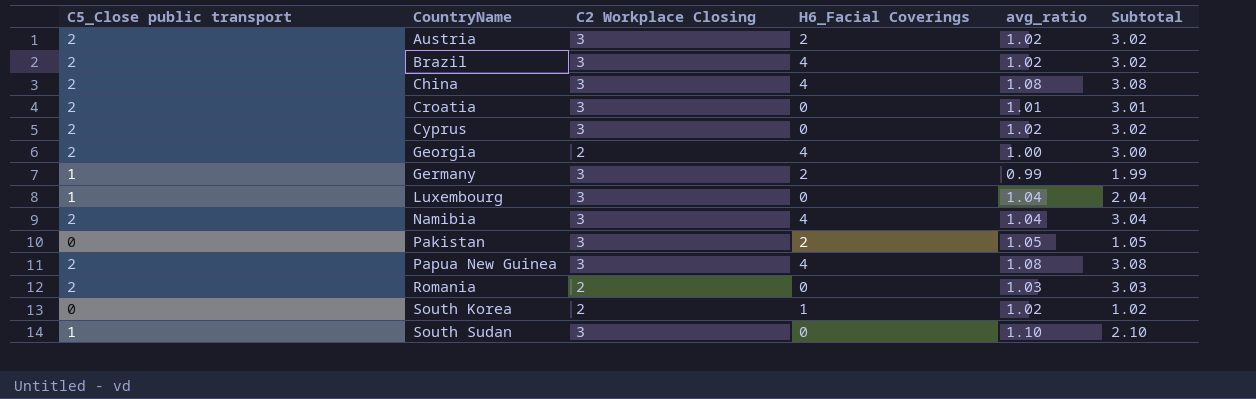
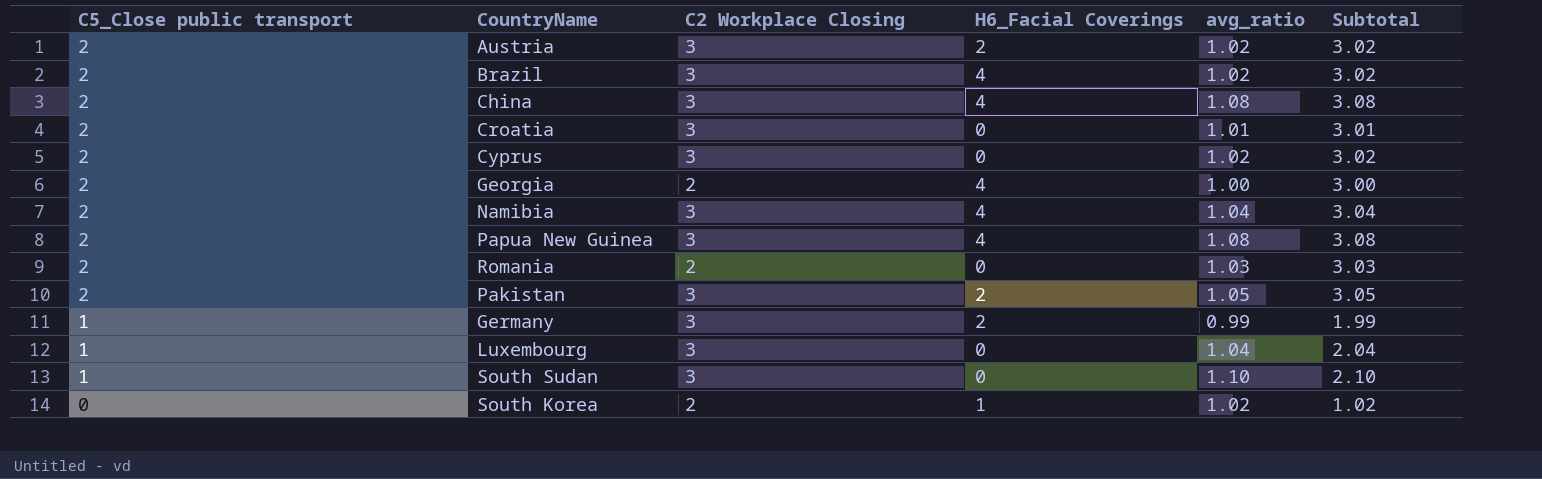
row order: CountryName ascending -> C5_Close public transport descending
Pakistan | C5_Close public transport: 0 -> 2
Pakistan | Subtotal: 1.05 -> 3.05

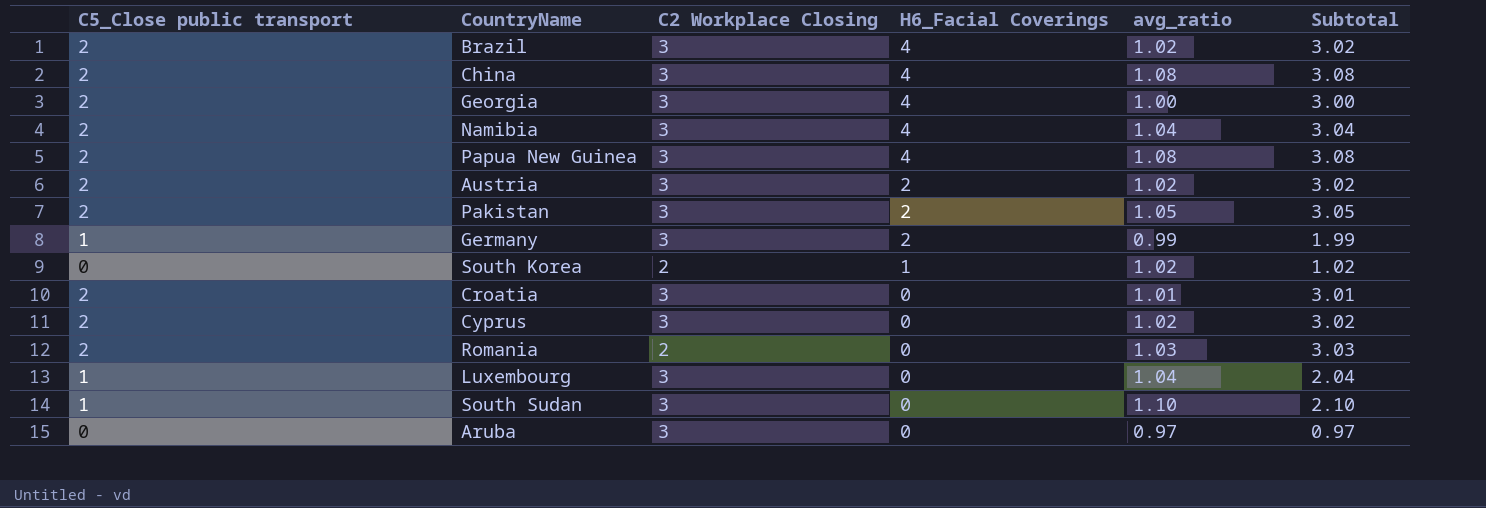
row order: C5_Close public transport descending -> H6_Facial Coverings descending
Georgia | C2 Workplace Closing: 2 -> 3
row Aruba: none -> 0 | 3 | 0 | 0.97 | 0.97

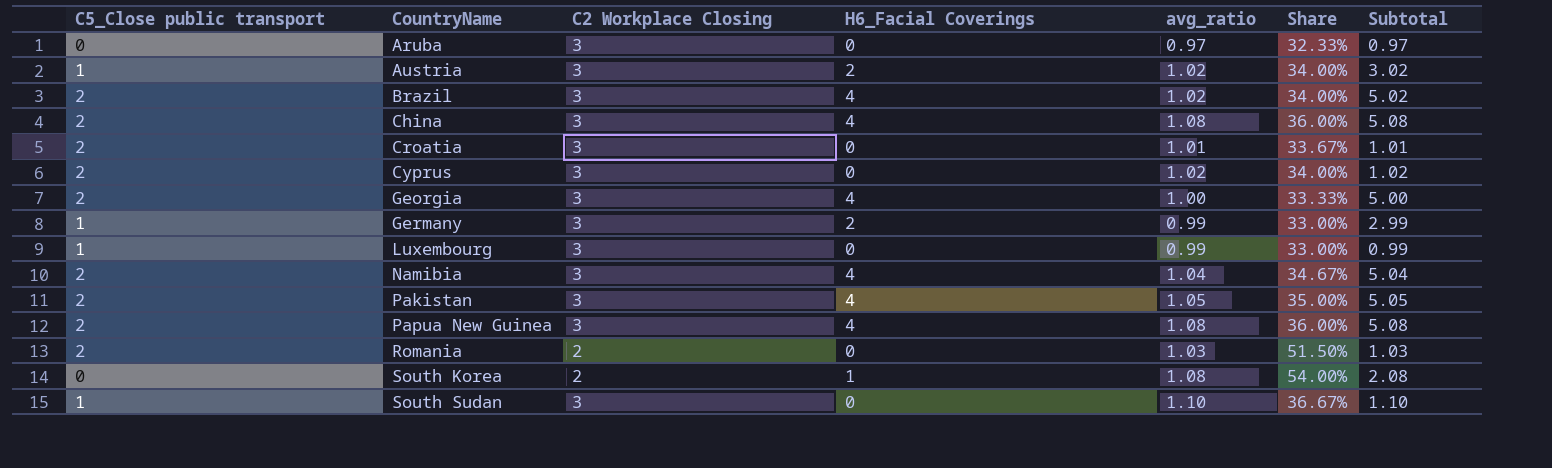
row order: H6_Facial Coverings descending -> CountryName ascending
column Share | formula: none -> [avg_ratio] / [C2 Workplace Closing]
column Subtotal | formula: [C5_Close public transport] + [avg_ratio] -> [H6_Facial Coverings] + [avg_ratio]
Austria | C5_Close public transport: 2 -> 1
Luxembourg | avg_ratio: 1.04 -> 0.99
Pakistan | H6_Facial Coverings: 2 -> 4
South Korea | avg_ratio: 1.02 -> 1.08

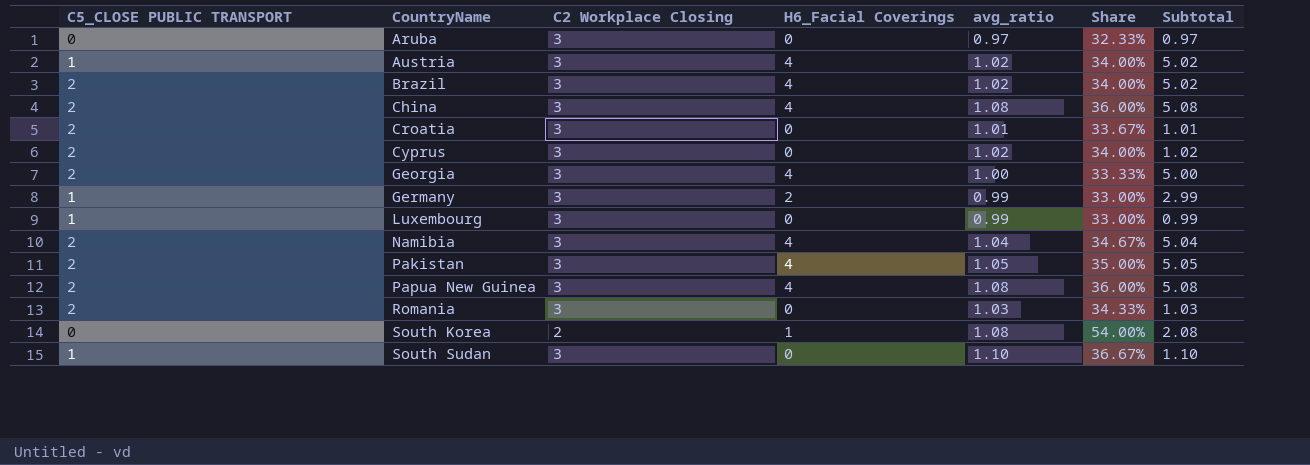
column name: C5_Close public transport -> C5_CLOSE PUBLIC TRANSPORT
Austria | H6_Facial Coverings: 2 -> 4
Austria | Subtotal: 3.02 -> 5.02
Romania | C2 Workplace Closing: 2 -> 3
Romania | Share: 51.50% -> 34.33%

